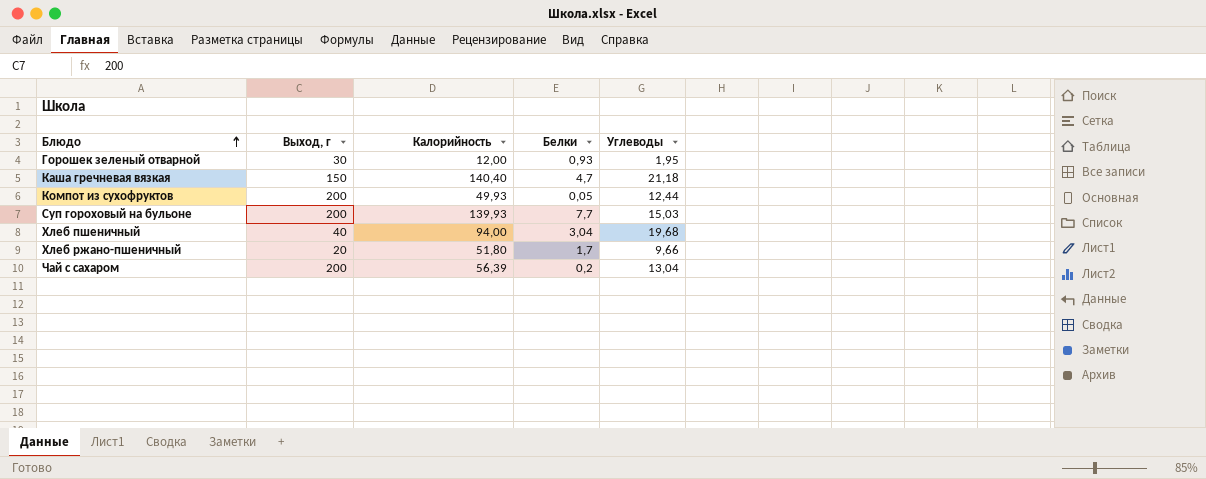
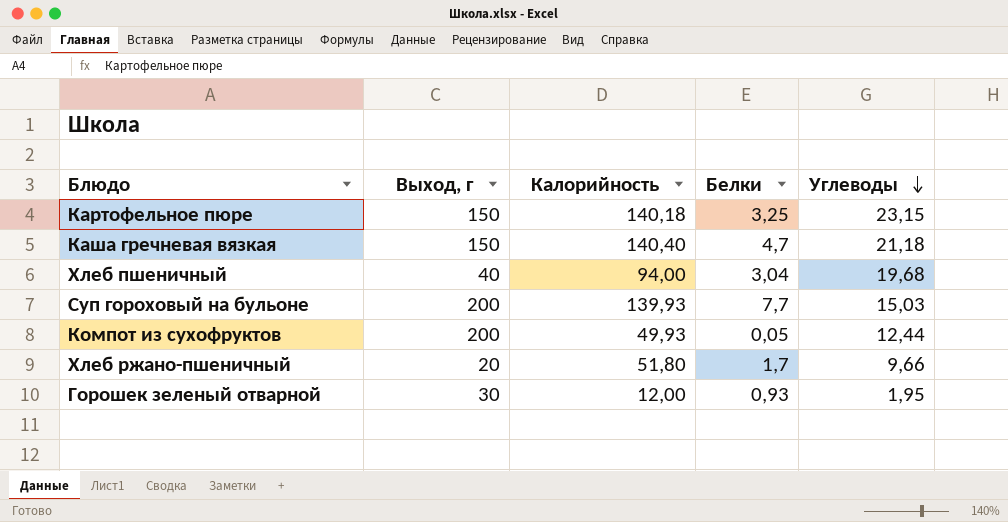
row order: Блюдо ascending -> Углеводы descending
row Чай с сахаром: 200 | 56,39 | 0,2 | 13,04 -> none
row Картофельное пюре: none -> 150 | 140,18 | 3,25 | 23,15

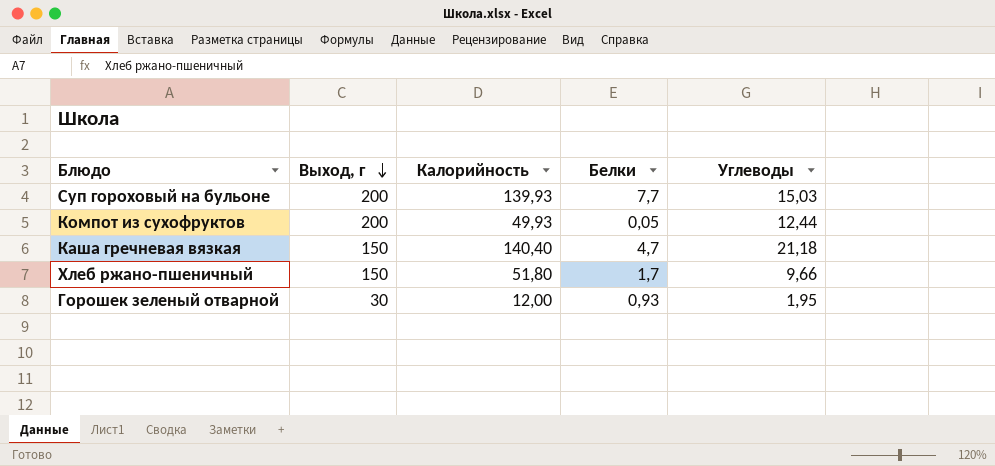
row order: Углеводы descending -> Выход, г descending
row Картофельное пюре: 150 | 140,18 | 3,25 | 23,15 -> none
row Хлеб пшеничный: 40 | 94,00 | 3,04 | 19,68 -> none
Хлеб ржано-пшеничный | Выход, г: 20 -> 150

